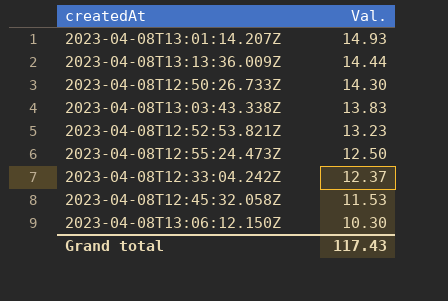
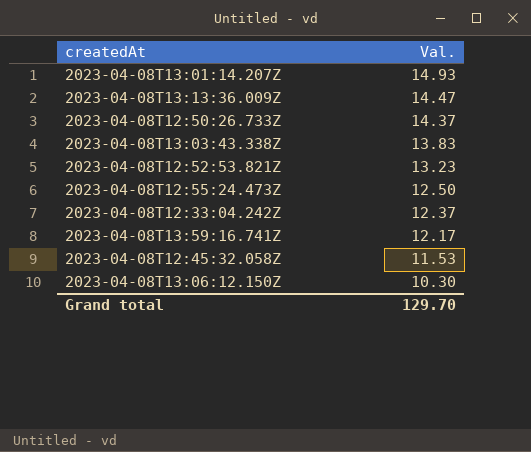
2023-04-08T13:13:36.009Z | Val.: 14.44 -> 14.47
2023-04-08T12:50:26.733Z | Val.: 14.30 -> 14.37
row 2023-04-08T13:59:16.741Z: none -> 12.17
Grand total | Val.: 117.43 -> 129.70

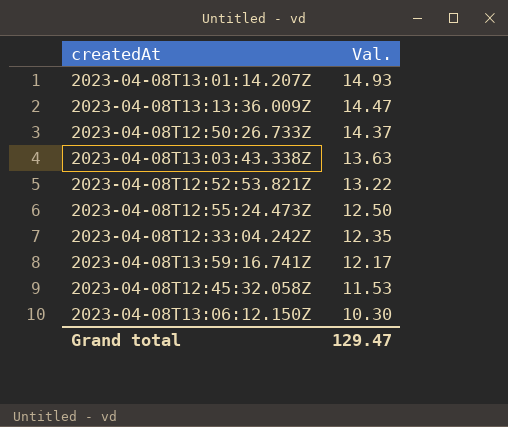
2023-04-08T13:03:43.338Z | Val.: 13.83 -> 13.63
2023-04-08T12:52:53.821Z | Val.: 13.23 -> 13.22
2023-04-08T12:33:04.242Z | Val.: 12.37 -> 12.35
Grand total | Val.: 129.70 -> 129.47

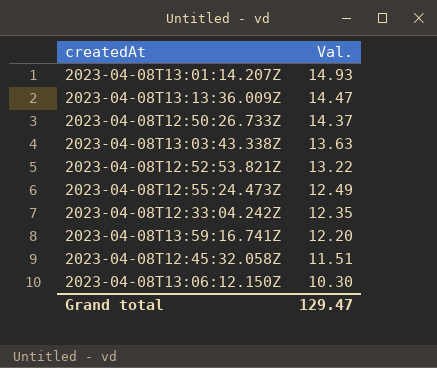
2023-04-08T12:55:24.473Z | Val.: 12.50 -> 12.49
2023-04-08T13:59:16.741Z | Val.: 12.17 -> 12.20
2023-04-08T12:45:32.058Z | Val.: 11.53 -> 11.51

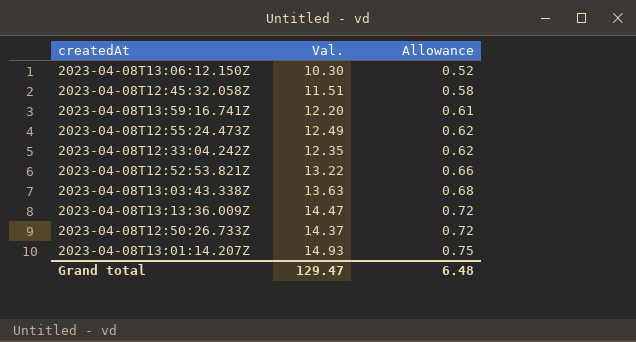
row order: Val. descending -> Allowance ascending
column Allowance | formula: none -> [Val.] * 0.05

